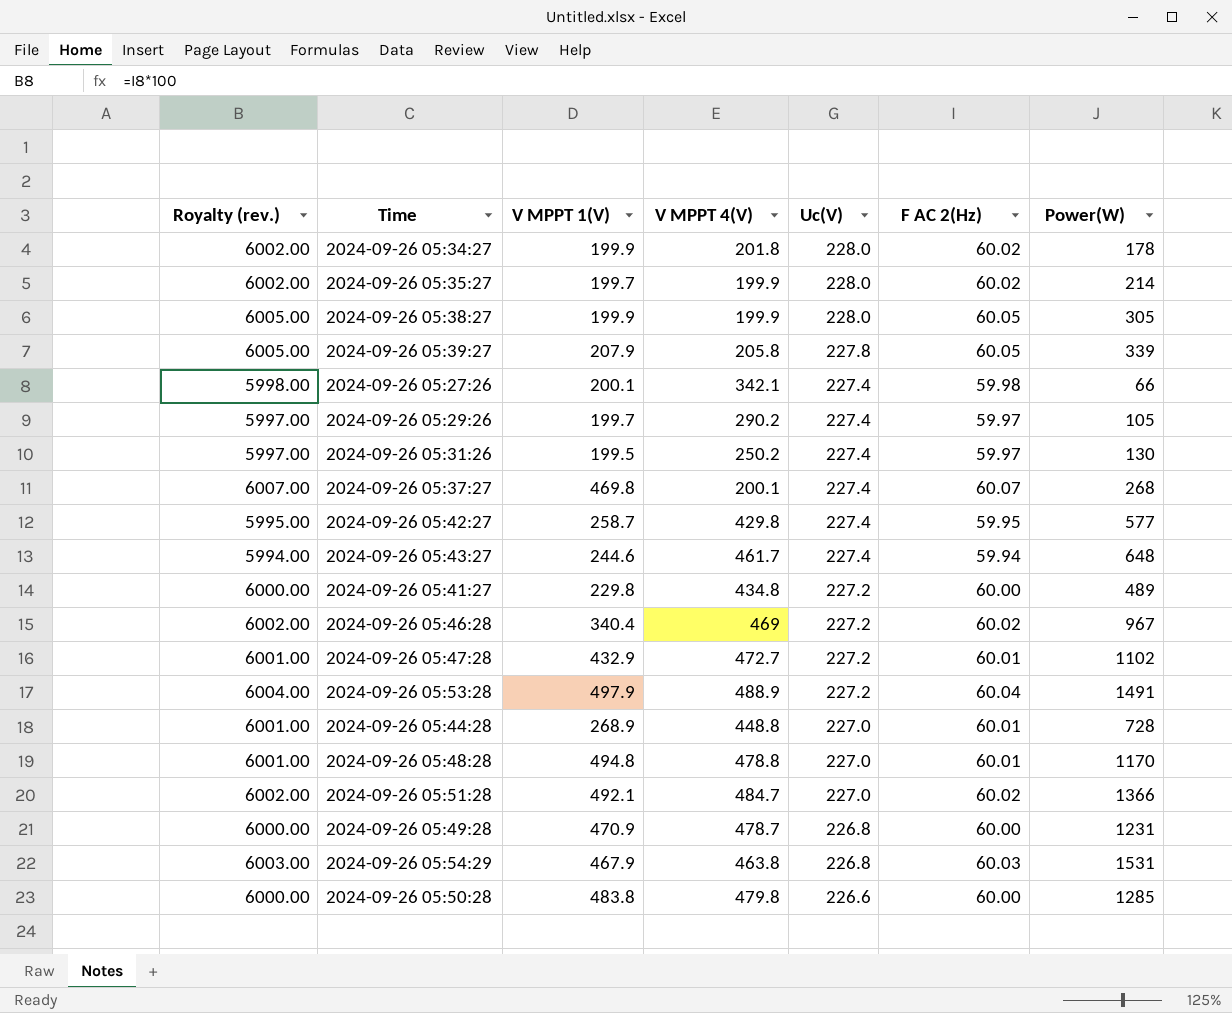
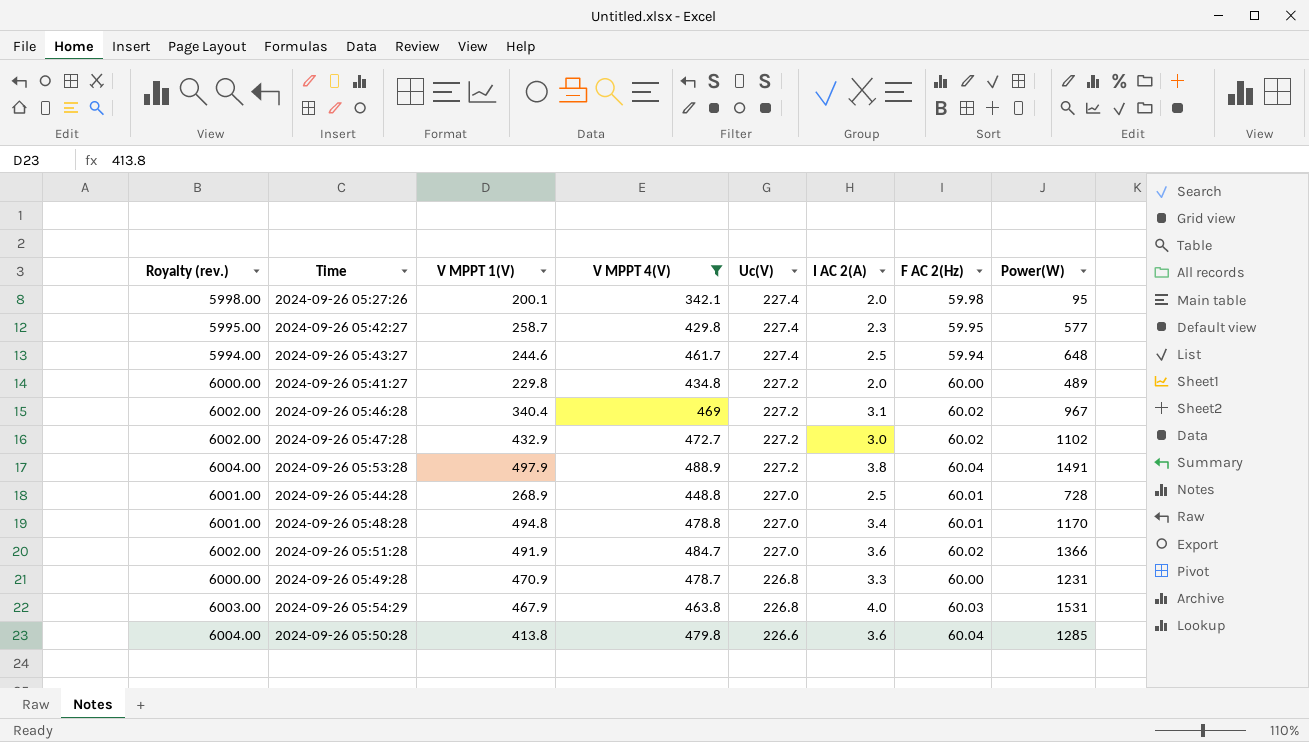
filter: none -> V MPPT 4(V) >= 342.1
column I AC 2(A) | position: none -> 6
2024-09-26 05:27:26 | Power(W): 66 -> 95
2024-09-26 05:47:28 | Royalty (rev.): 6001.00 -> 6002.00
2024-09-26 05:47:28 | F AC 2(Hz): 60.01 -> 60.02
2024-09-26 05:51:28 | V MPPT 1(V): 492.1 -> 491.9
2024-09-26 05:50:28 | Royalty (rev.): 6000.00 -> 6004.00
2024-09-26 05:50:28 | V MPPT 1(V): 483.8 -> 413.8
2024-09-26 05:50:28 | F AC 2(Hz): 60.00 -> 60.04

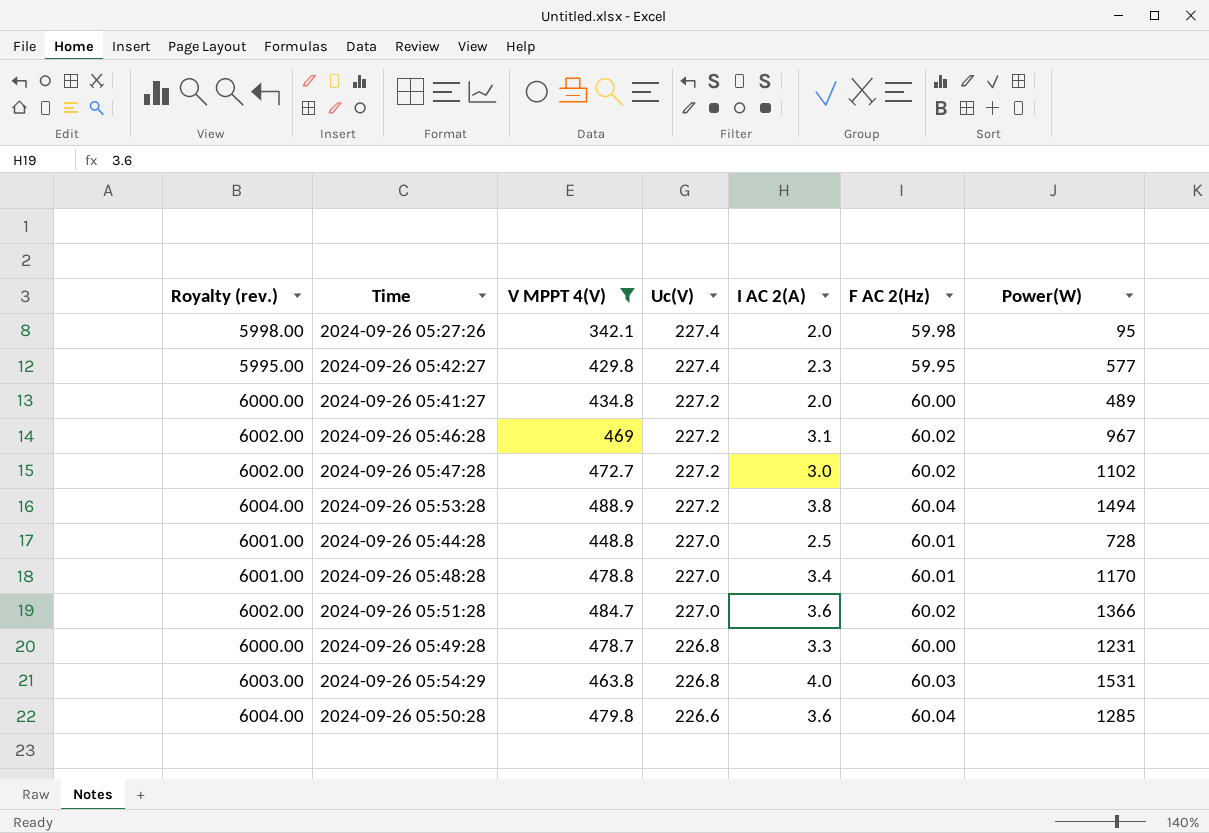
column V MPPT 1(V) | position: 3 -> none
row 2024-09-26 05:43:27: 5994.00 | 244.6 | 461.7 | 227.4 | 2.5 | 59.94 | 648 -> none
2024-09-26 05:53:28 | Power(W): 1491 -> 1494

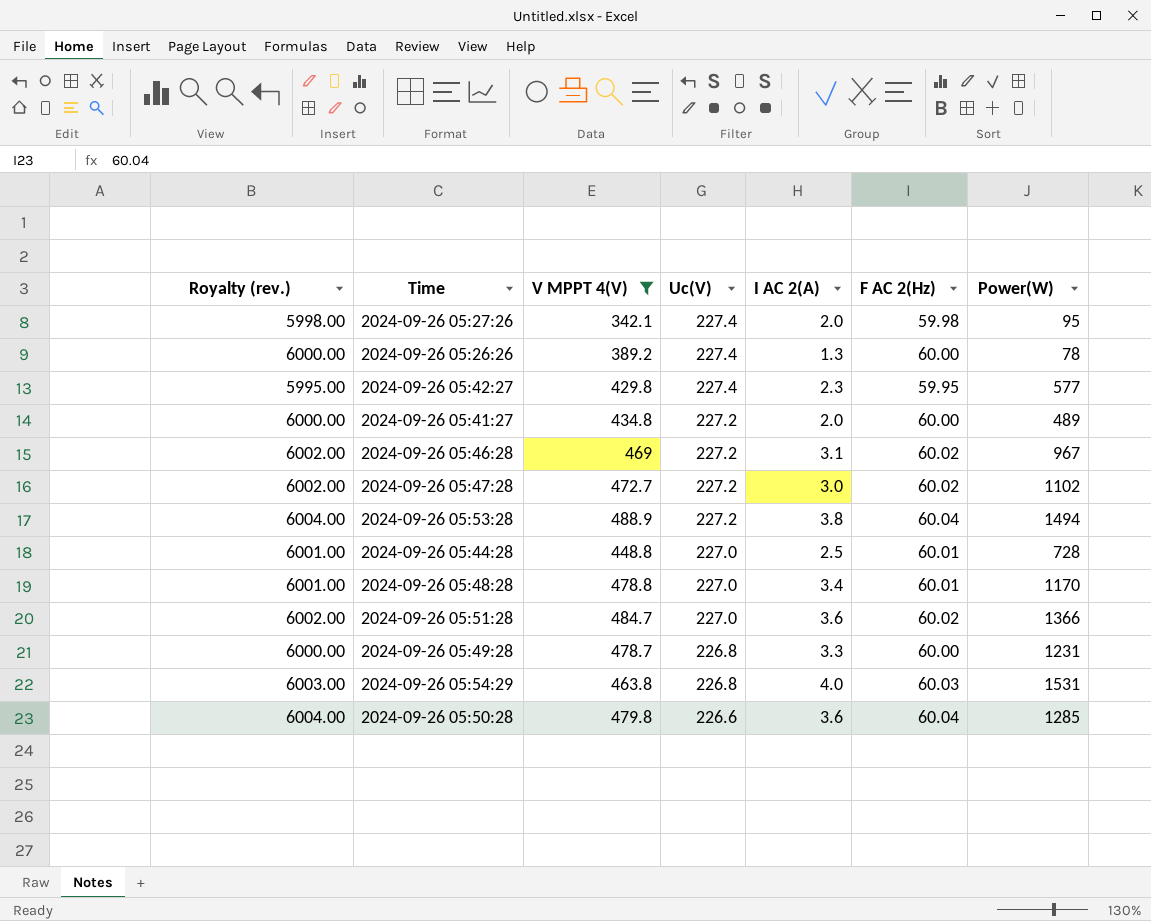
row 2024-09-26 05:26:26: none -> 6000.00 | 389.2 | 227.4 | 1.3 | 60.00 | 78

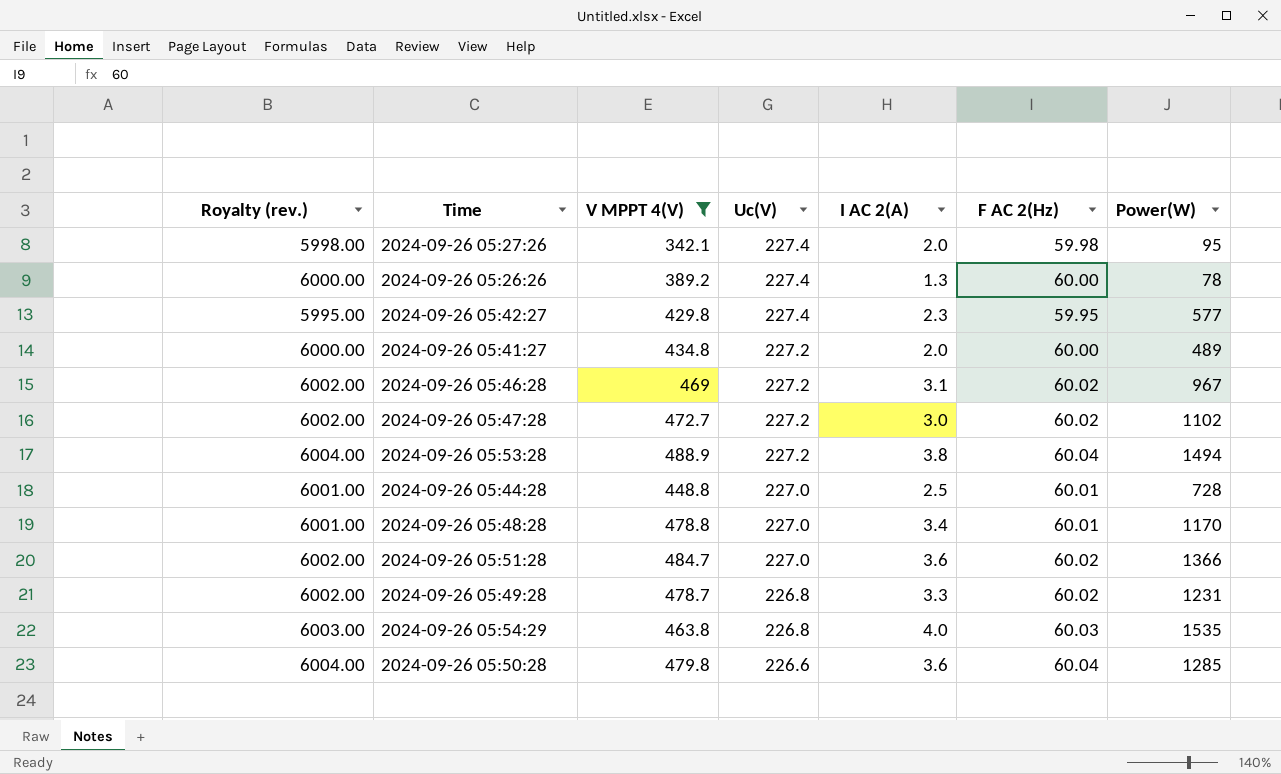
2024-09-26 05:49:28 | Royalty (rev.): 6000.00 -> 6002.00
2024-09-26 05:49:28 | F AC 2(Hz): 60.00 -> 60.02
2024-09-26 05:54:29 | Power(W): 1531 -> 1535

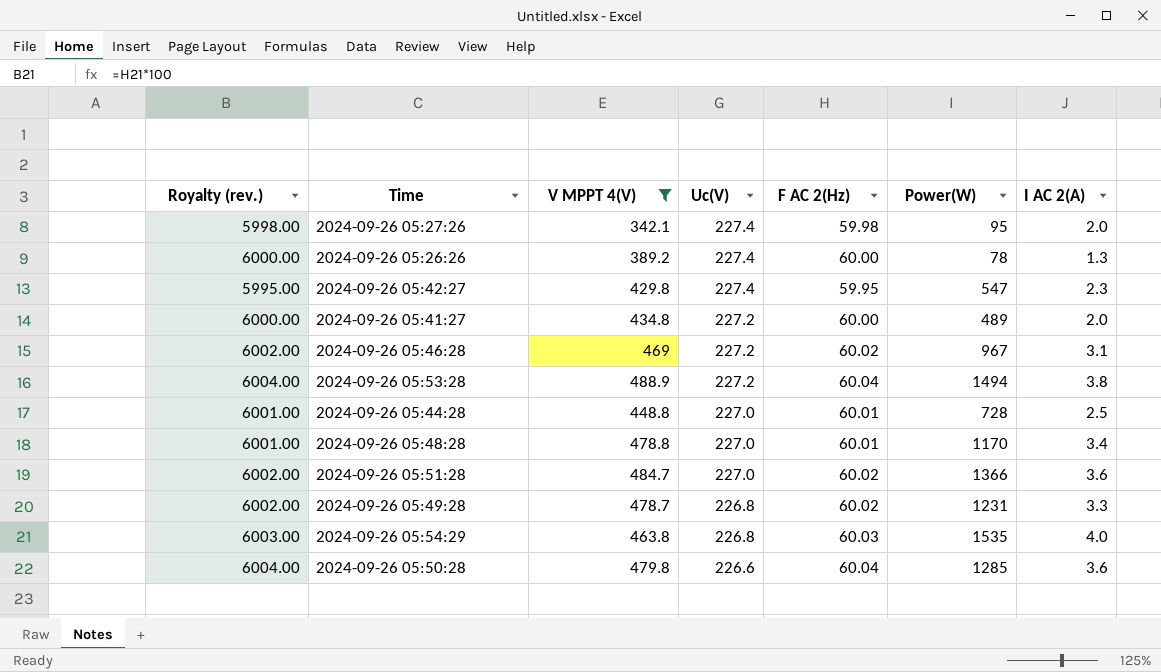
column I AC 2(A) | position: 5 -> 7
row 2024-09-26 05:47:28: 6002.00 | 472.7 | 227.2 | 3.0 | 60.02 | 1102 -> none
2024-09-26 05:42:27 | Power(W): 577 -> 547

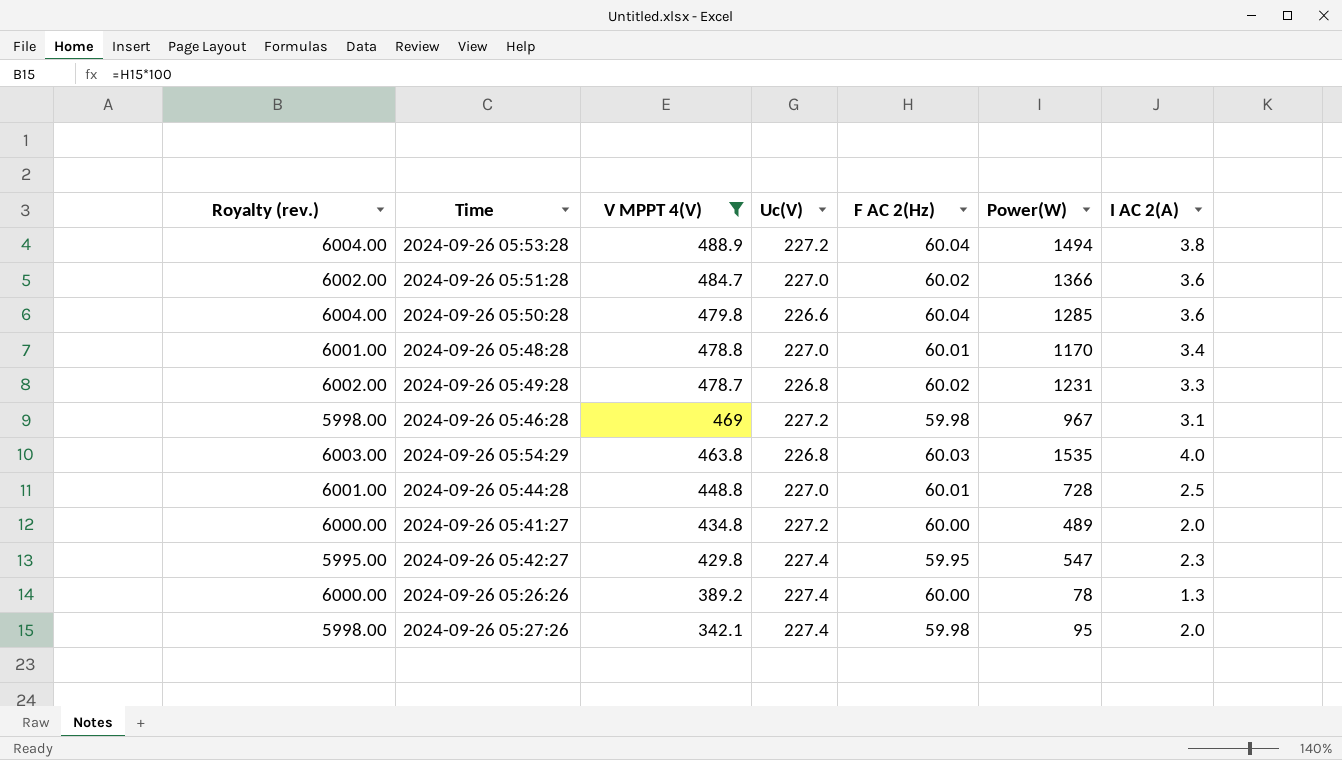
row order: Uc(V) descending -> V MPPT 4(V) descending
2024-09-26 05:46:28 | Royalty (rev.): 6002.00 -> 5998.00
2024-09-26 05:46:28 | F AC 2(Hz): 60.02 -> 59.98

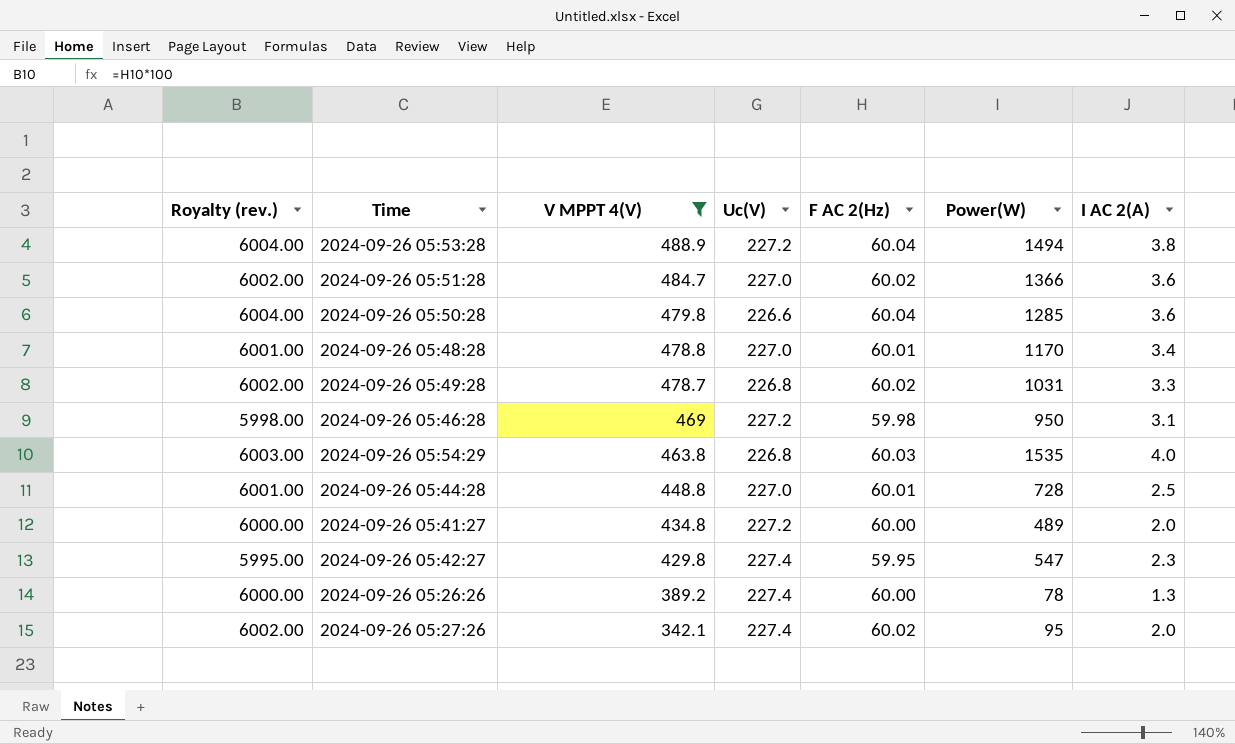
2024-09-26 05:49:28 | Power(W): 1231 -> 1031
2024-09-26 05:46:28 | Power(W): 967 -> 950
2024-09-26 05:27:26 | Royalty (rev.): 5998.00 -> 6002.00
2024-09-26 05:27:26 | F AC 2(Hz): 59.98 -> 60.02

